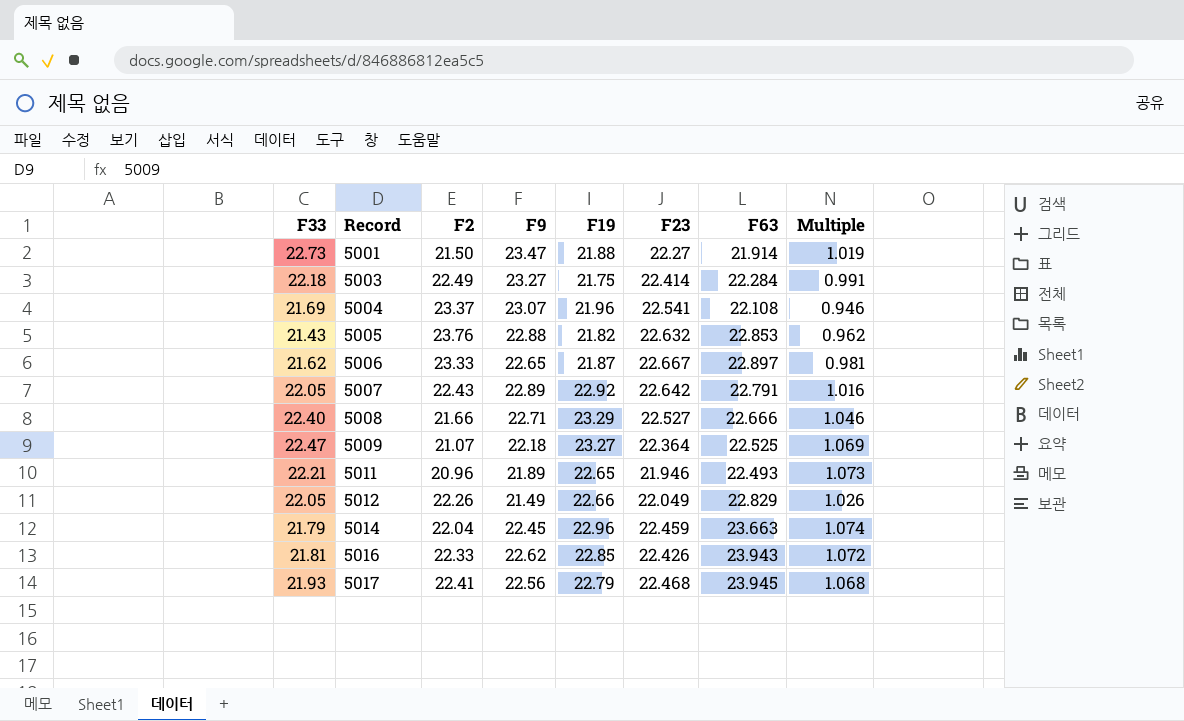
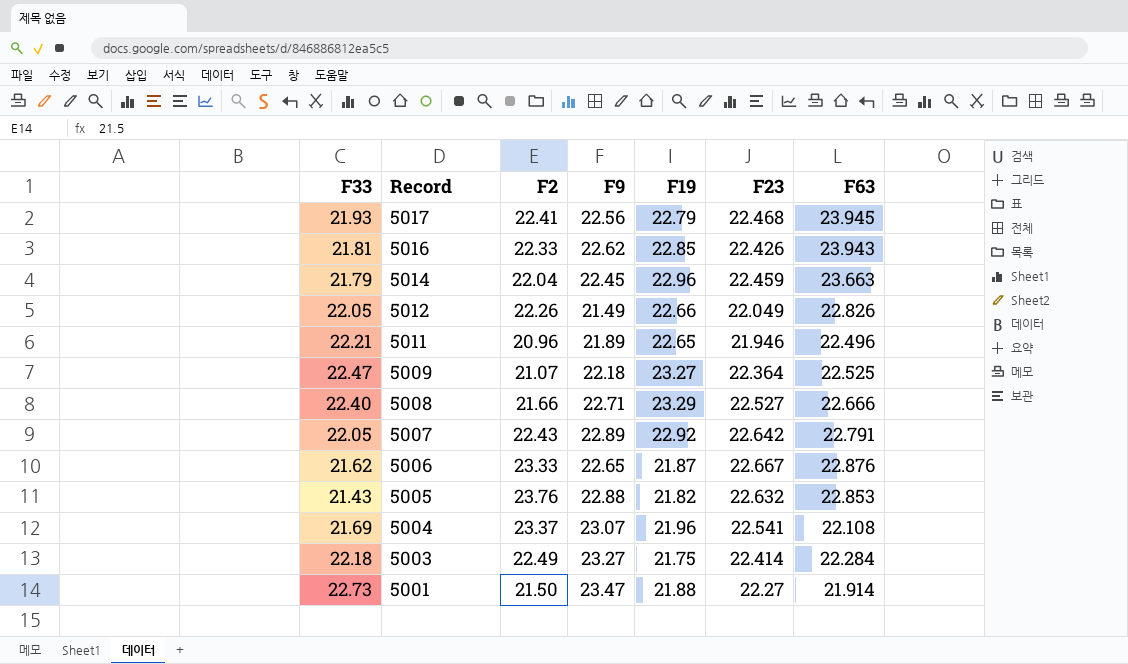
row order: Record ascending -> Record descending
column Multiple | formula: [F63] / [F2] -> none
5012 | F63: 22.829 -> 22.826
5011 | F63: 22.493 -> 22.496
5006 | F63: 22.897 -> 22.876

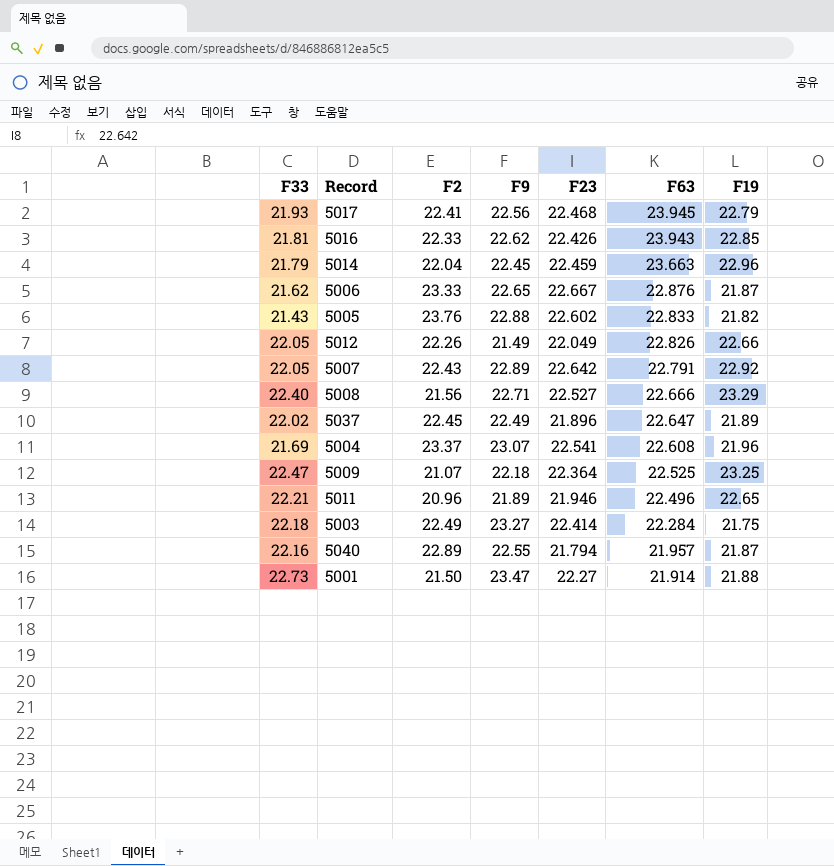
row order: Record descending -> F63 descending
column F19 | position: 5 -> 7
5005 | F23: 22.632 -> 22.602
5005 | F63: 22.853 -> 22.833
5008 | F2: 21.66 -> 21.56
row 5037: none -> 22.02 | 22.45 | 22.49 | 21.896 | 22.647 | 21.89
5004 | F63: 22.108 -> 22.608
5009 | F19: 23.27 -> 23.25
row 5040: none -> 22.16 | 22.89 | 22.55 | 21.794 | 21.957 | 21.87

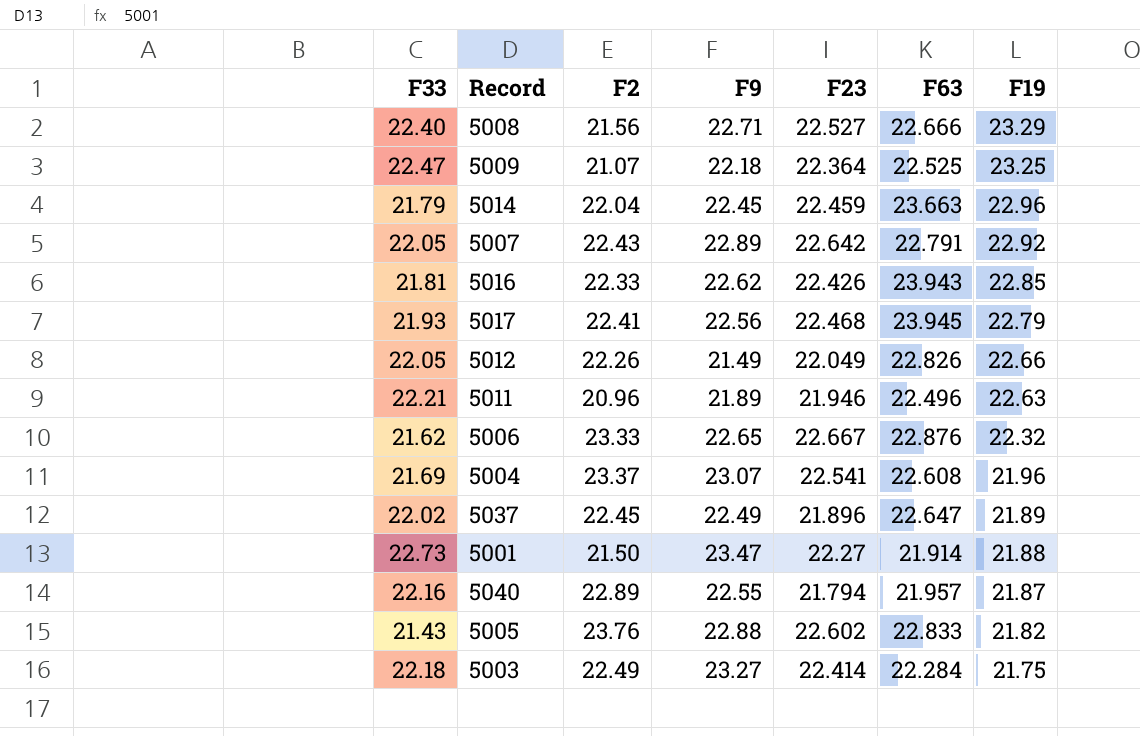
row order: F63 descending -> F19 descending
5011 | F19: 22.65 -> 22.63
5006 | F19: 21.87 -> 22.32

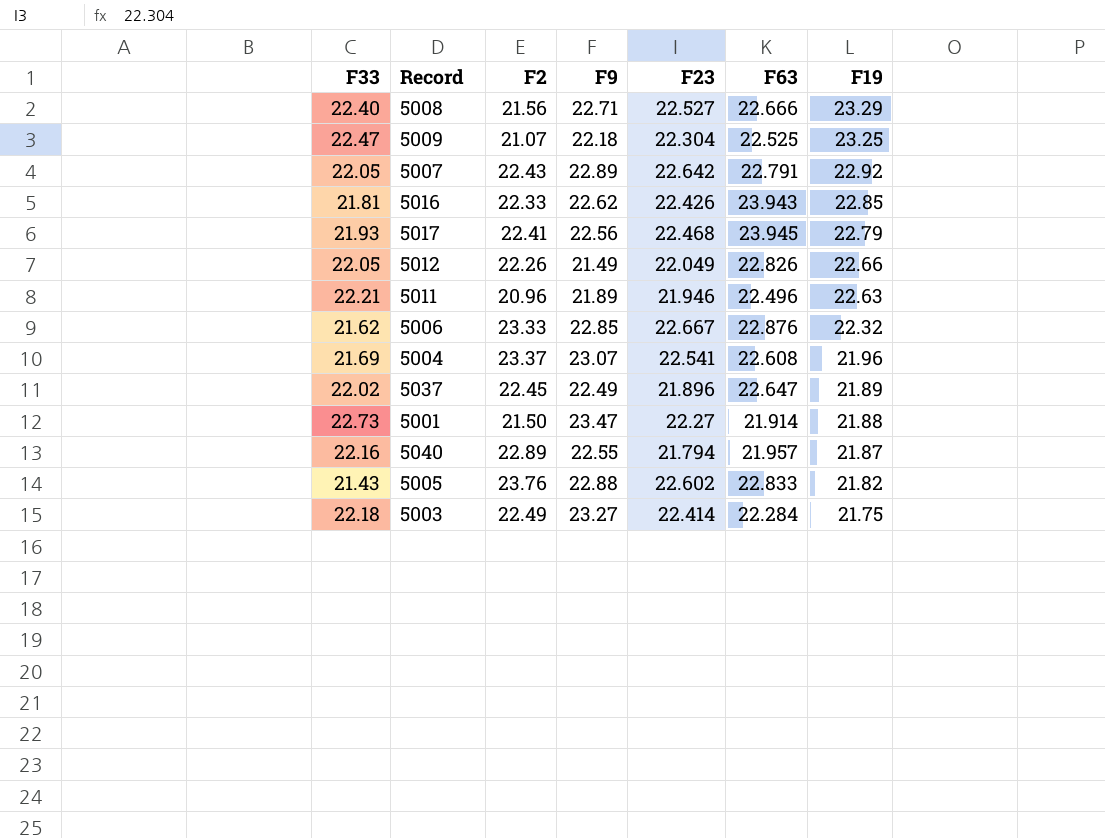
row 5014: 21.79 | 22.04 | 22.45 | 22.459 | 23.663 | 22.96 -> none
5009 | F23: 22.364 -> 22.304
5006 | F9: 22.65 -> 22.85

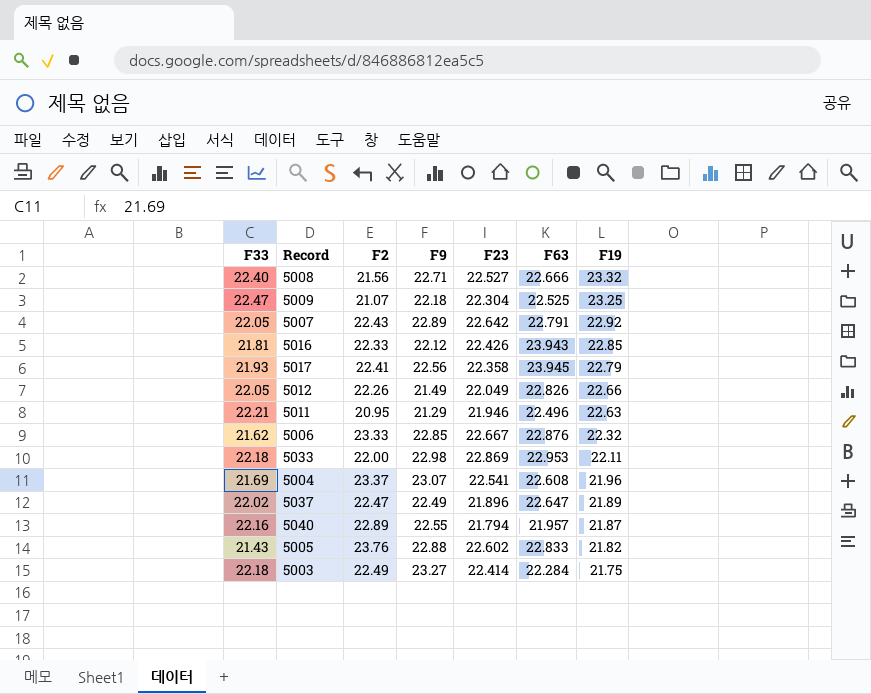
row 5001: 22.73 | 21.50 | 23.47 | 22.27 | 21.914 | 21.88 -> none
5008 | F19: 23.29 -> 23.32
5016 | F9: 22.62 -> 22.12
5017 | F23: 22.468 -> 22.358
5011 | F2: 20.96 -> 20.95
5011 | F9: 21.89 -> 21.29
row 5033: none -> 22.18 | 22.00 | 22.98 | 22.869 | 22.953 | 22.11
5037 | F2: 22.45 -> 22.47

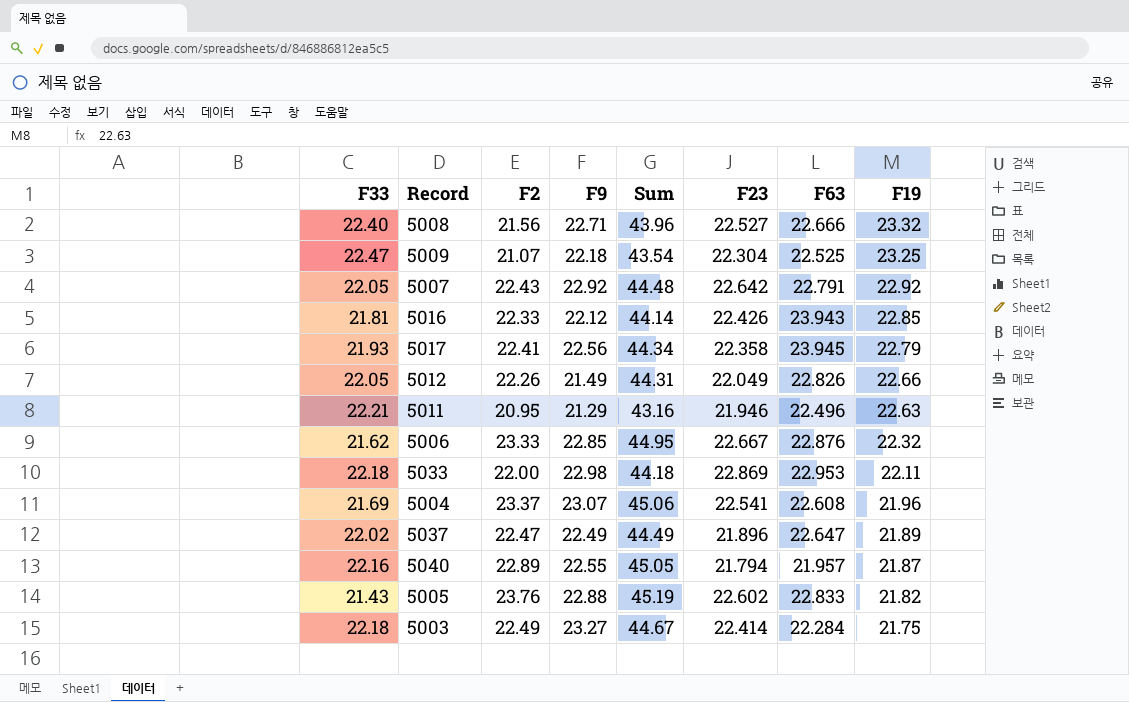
column Sum | formula: none -> [F33] + [F2]
5007 | F9: 22.89 -> 22.92

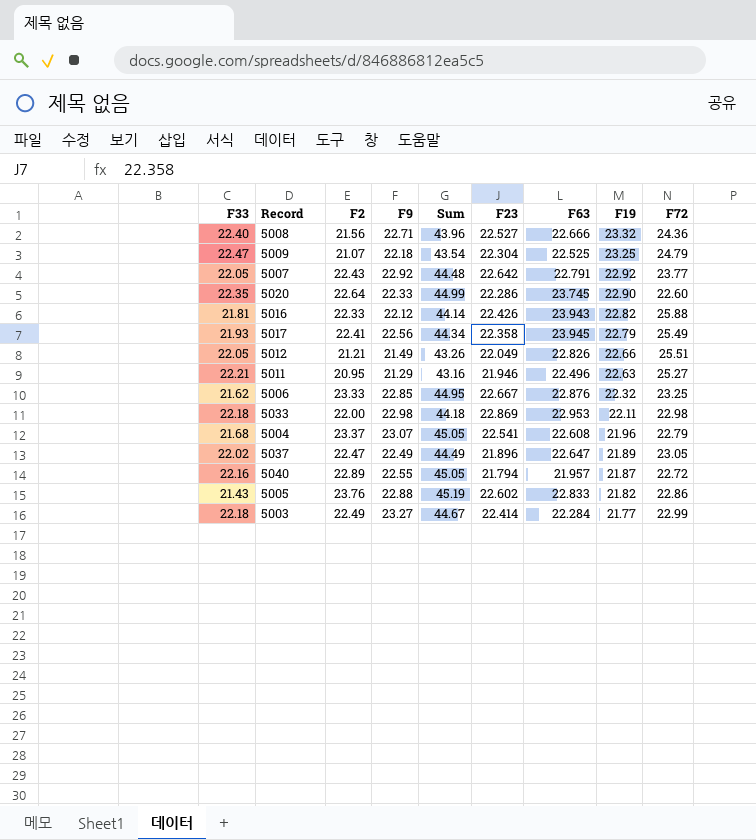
column F72 | position: none -> 9
row 5020: none -> 22.35 | 22.64 | 22.33 | 44.99 | 22.286 | 23.745 | 22.90 | 22.60
5016 | F19: 22.85 -> 22.82
5012 | F2: 22.26 -> 21.21
5012 | Sum: 44.31 -> 43.26
5004 | F33: 21.69 -> 21.68
5004 | Sum: 45.06 -> 45.05
5003 | F19: 21.75 -> 21.77

